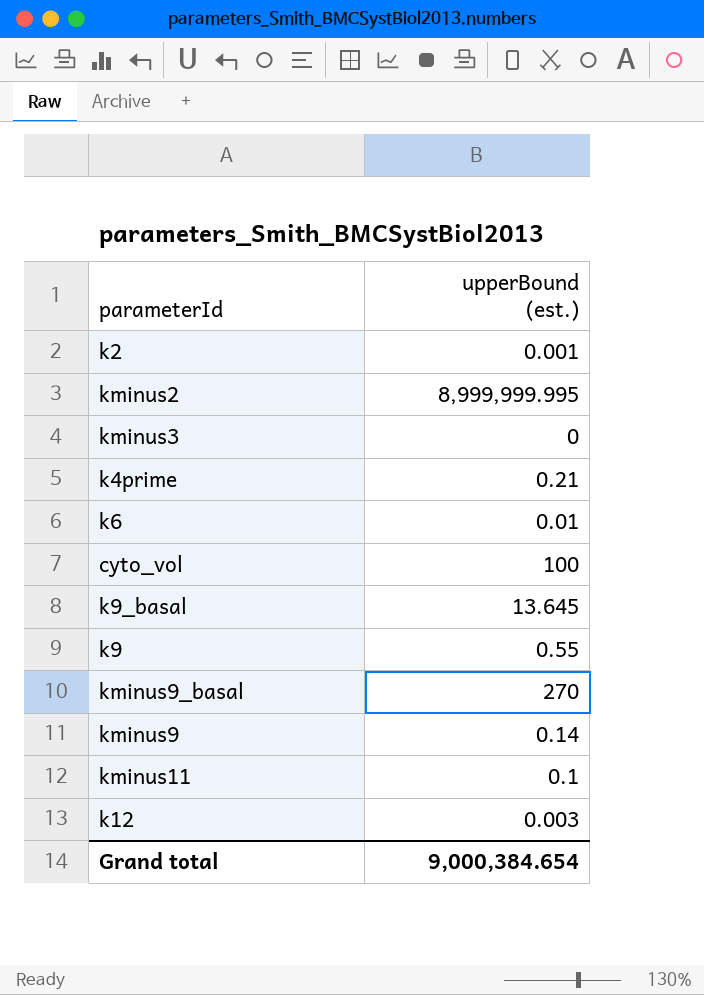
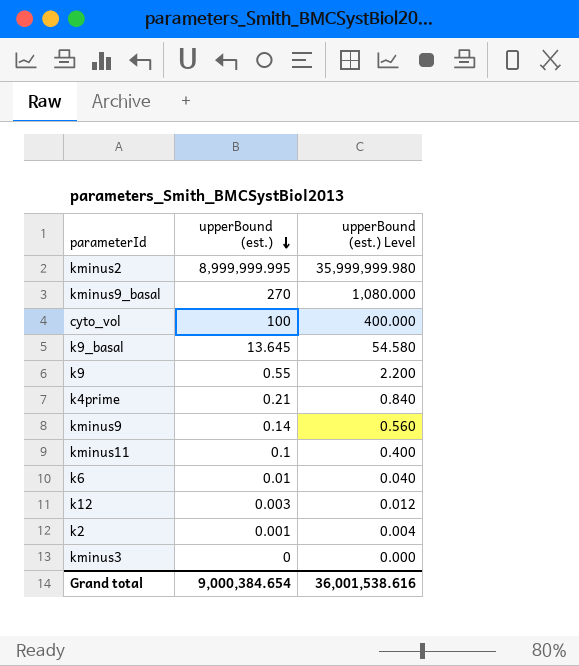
row order: none -> upperBound (est.) descending
column upperBound (est.) Level | formula: none -> [upperBound (est.)] * 4

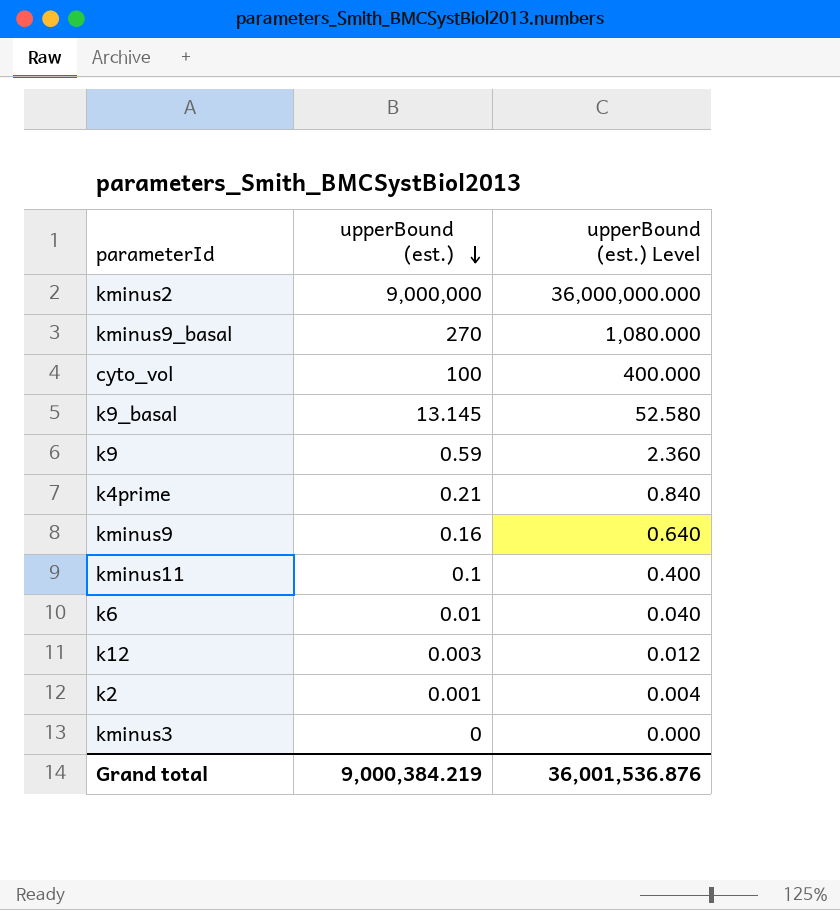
kminus2 | upperBound (est.): 8,999,999.995 -> 9,000,000
kminus2 | upperBound (est.) Level: 35,999,999.980 -> 36,000,000.000
k9_basal | upperBound (est.): 13.645 -> 13.145
k9_basal | upperBound (est.) Level: 54.580 -> 52.580
k9 | upperBound (est.): 0.55 -> 0.59
k9 | upperBound (est.) Level: 2.200 -> 2.360
kminus9 | upperBound (est.): 0.14 -> 0.16
kminus9 | upperBound (est.) Level: 0.560 -> 0.640
Grand total | upperBound (est.): 9,000,384.654 -> 9,000,384.219
Grand total | upperBound (est.) Level: 36,001,538.616 -> 36,001,536.876

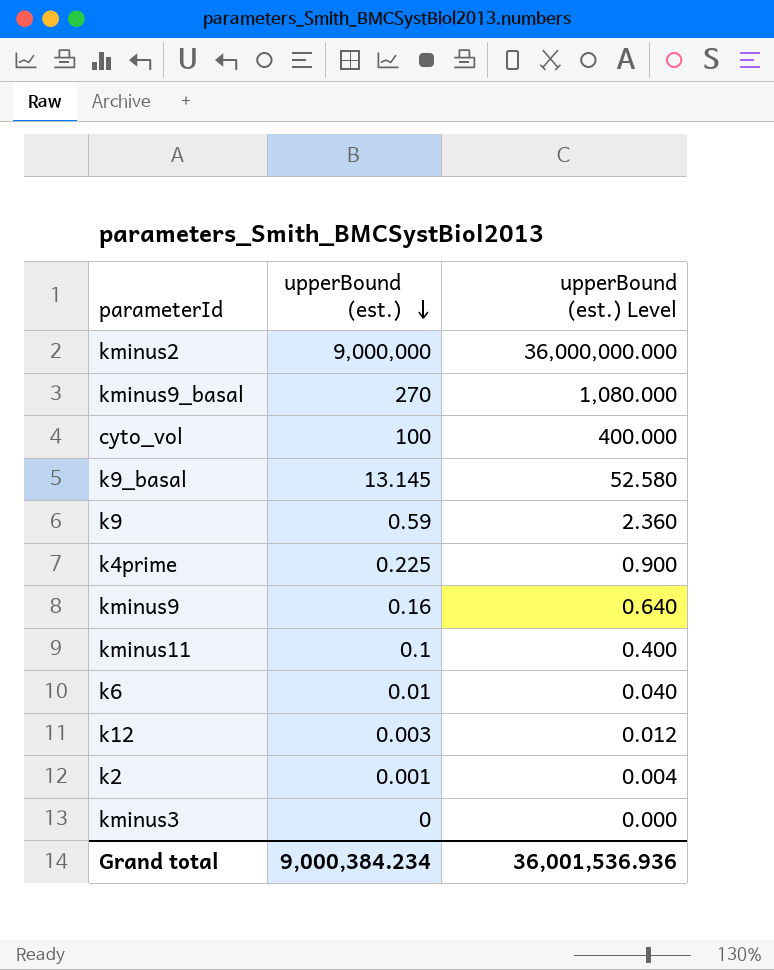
k4prime | upperBound (est.): 0.21 -> 0.225
k4prime | upperBound (est.) Level: 0.840 -> 0.900
Grand total | upperBound (est.): 9,000,384.219 -> 9,000,384.234
Grand total | upperBound (est.) Level: 36,001,536.876 -> 36,001,536.936

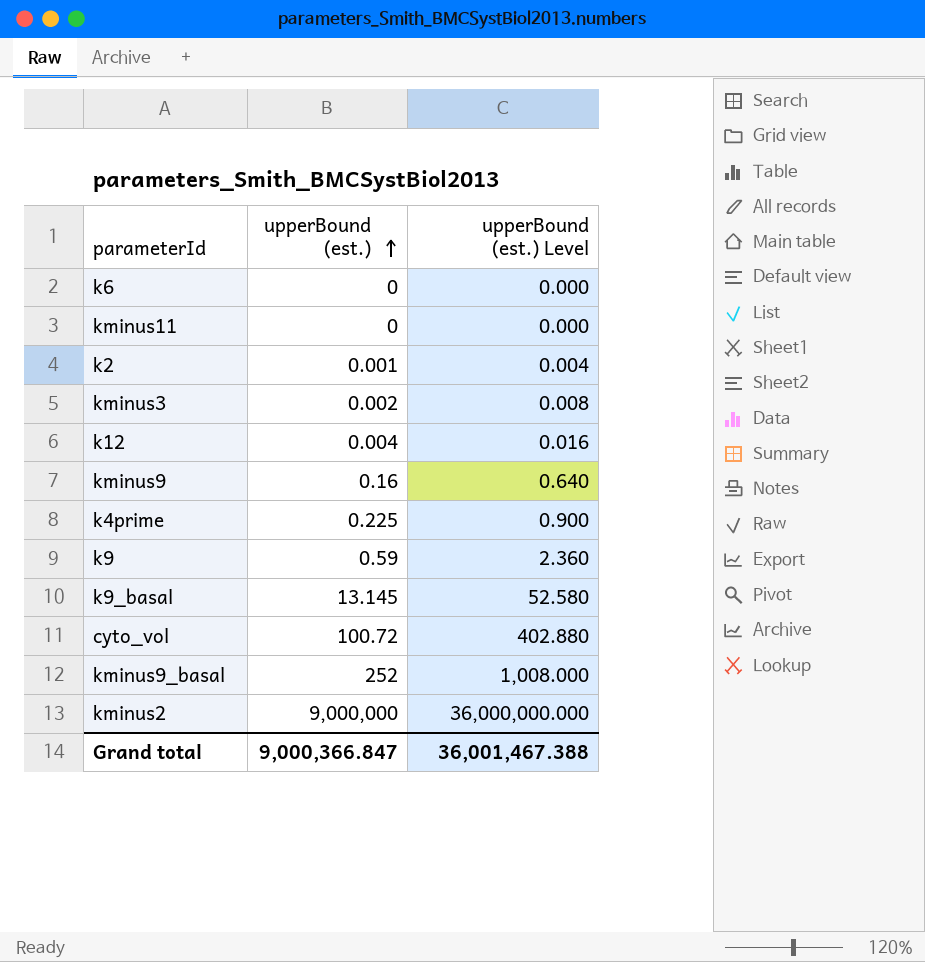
row order: upperBound (est.) descending -> upperBound (est.) ascending
k6 | upperBound (est.): 0.01 -> 0
k6 | upperBound (est.) Level: 0.040 -> 0.000
kminus11 | upperBound (est.): 0.1 -> 0
kminus11 | upperBound (est.) Level: 0.400 -> 0.000
kminus3 | upperBound (est.): 0 -> 0.002
kminus3 | upperBound (est.) Level: 0.000 -> 0.008
k12 | upperBound (est.): 0.003 -> 0.004
k12 | upperBound (est.) Level: 0.012 -> 0.016
cyto_vol | upperBound (est.): 100 -> 100.72
cyto_vol | upperBound (est.) Level: 400.000 -> 402.880
kminus9_basal | upperBound (est.): 270 -> 252
kminus9_basal | upperBound (est.) Level: 1,080.000 -> 1,008.000
Grand total | upperBound (est.): 9,000,384.234 -> 9,000,366.847
Grand total | upperBound (est.) Level: 36,001,536.936 -> 36,001,467.388

